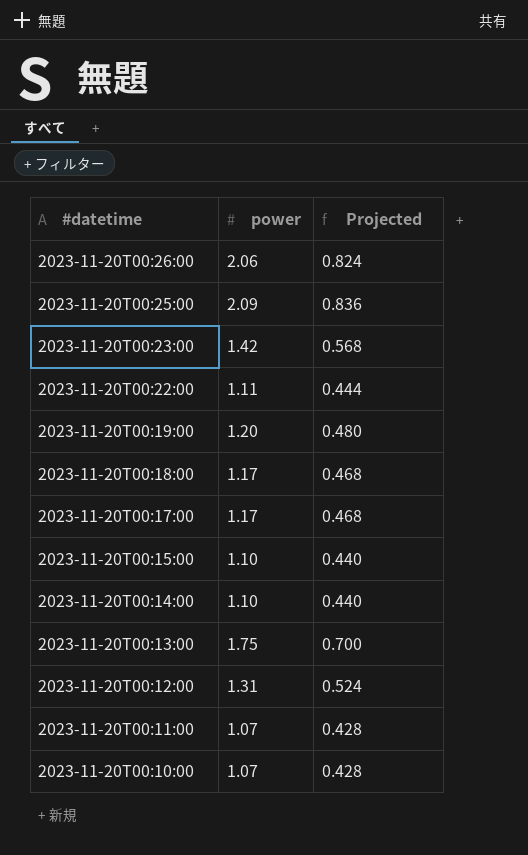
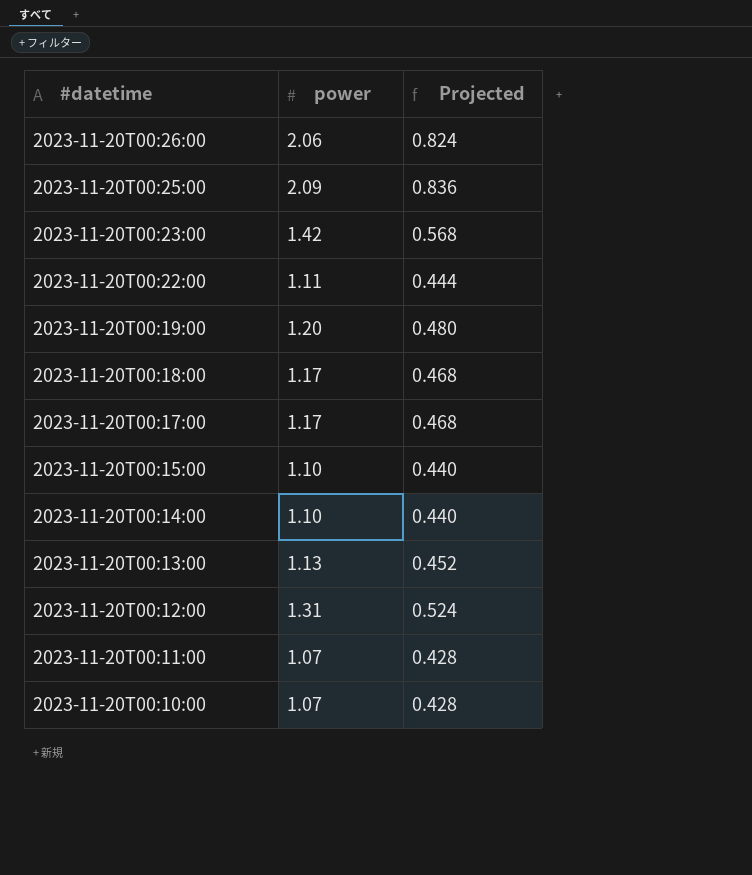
2023-11-20T00:13:00 | power: 1.75 -> 1.13
2023-11-20T00:13:00 | Projected: 0.700 -> 0.452

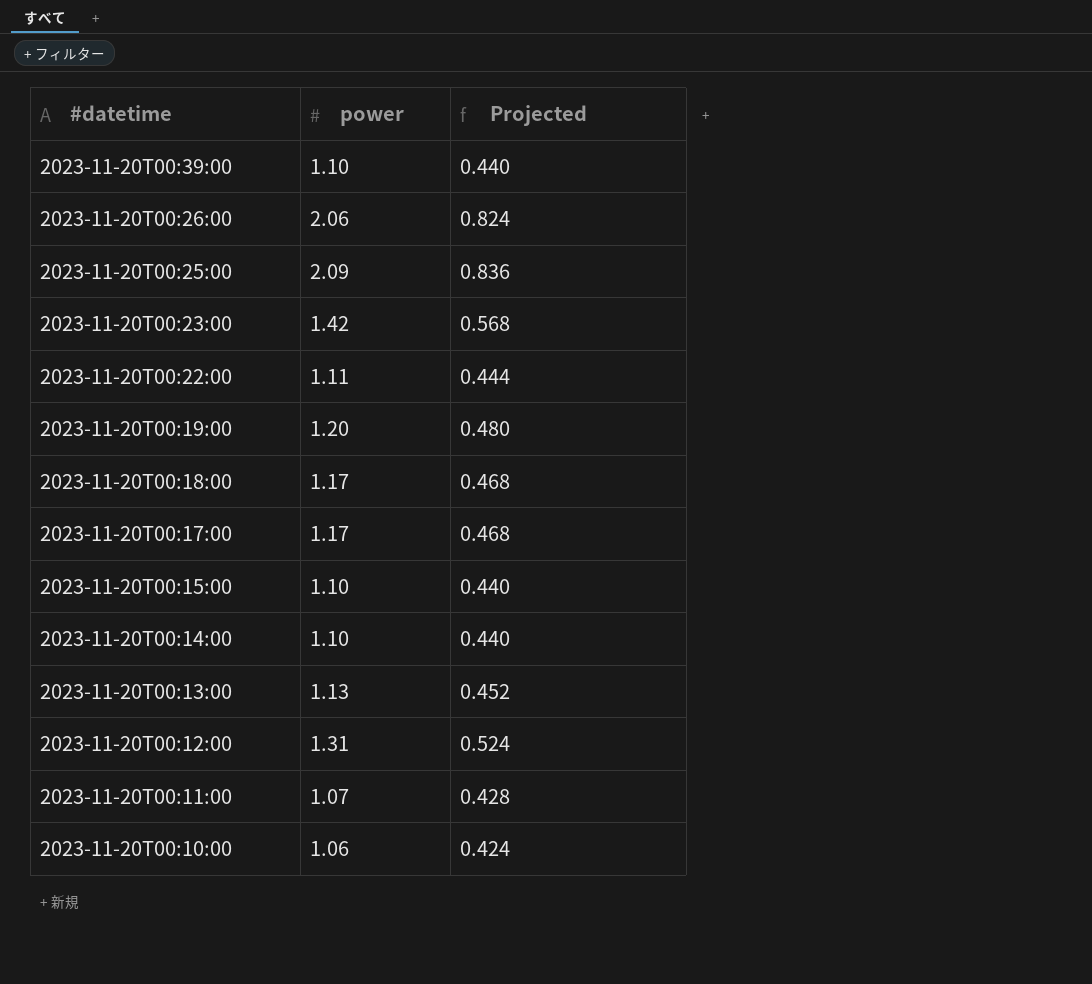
row 2023-11-20T00:39:00: none -> 1.10 | 0.440
2023-11-20T00:10:00 | power: 1.07 -> 1.06
2023-11-20T00:10:00 | Projected: 0.428 -> 0.424

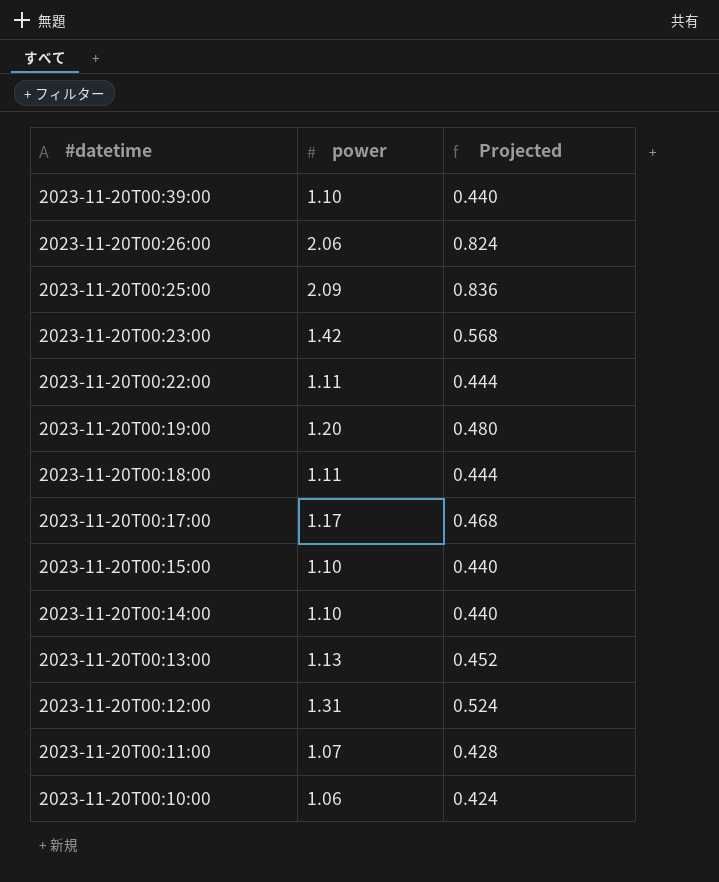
2023-11-20T00:18:00 | power: 1.17 -> 1.11
2023-11-20T00:18:00 | Projected: 0.468 -> 0.444

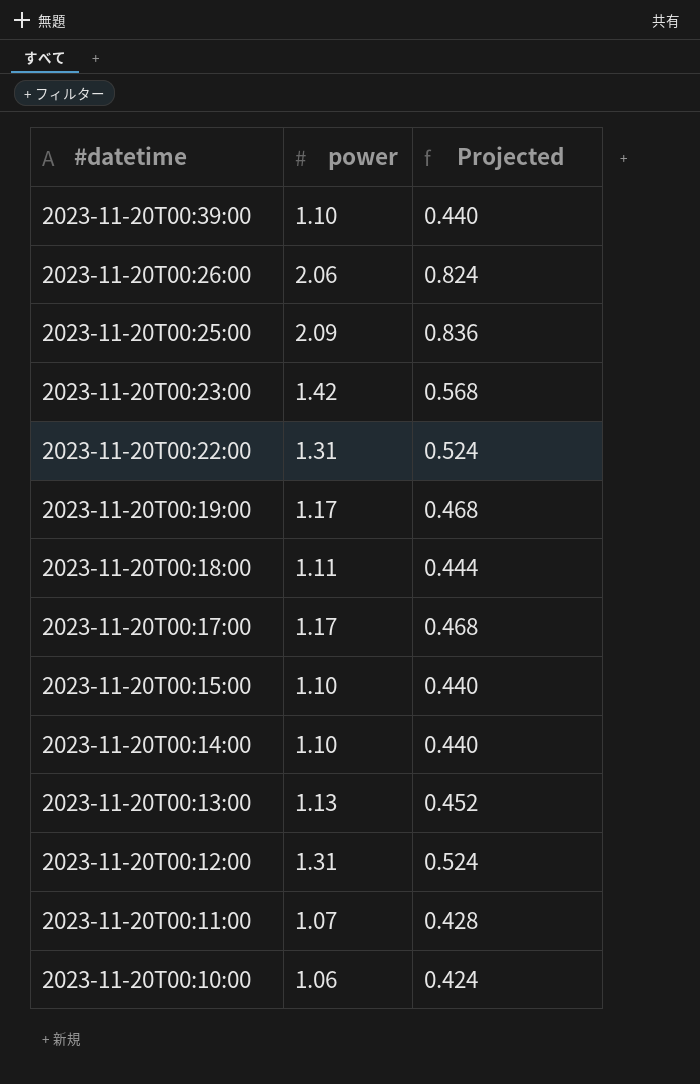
2023-11-20T00:22:00 | power: 1.11 -> 1.31
2023-11-20T00:22:00 | Projected: 0.444 -> 0.524
2023-11-20T00:19:00 | power: 1.20 -> 1.17
2023-11-20T00:19:00 | Projected: 0.480 -> 0.468

